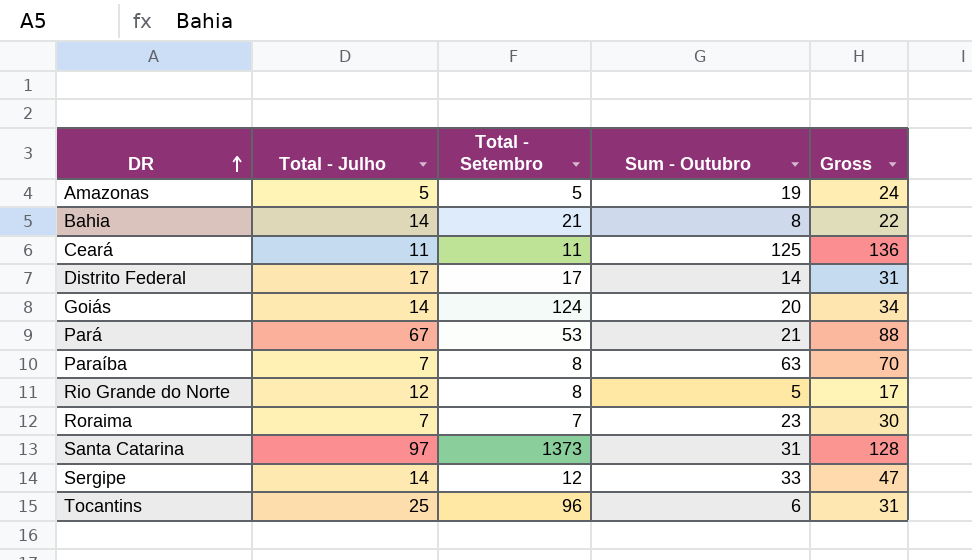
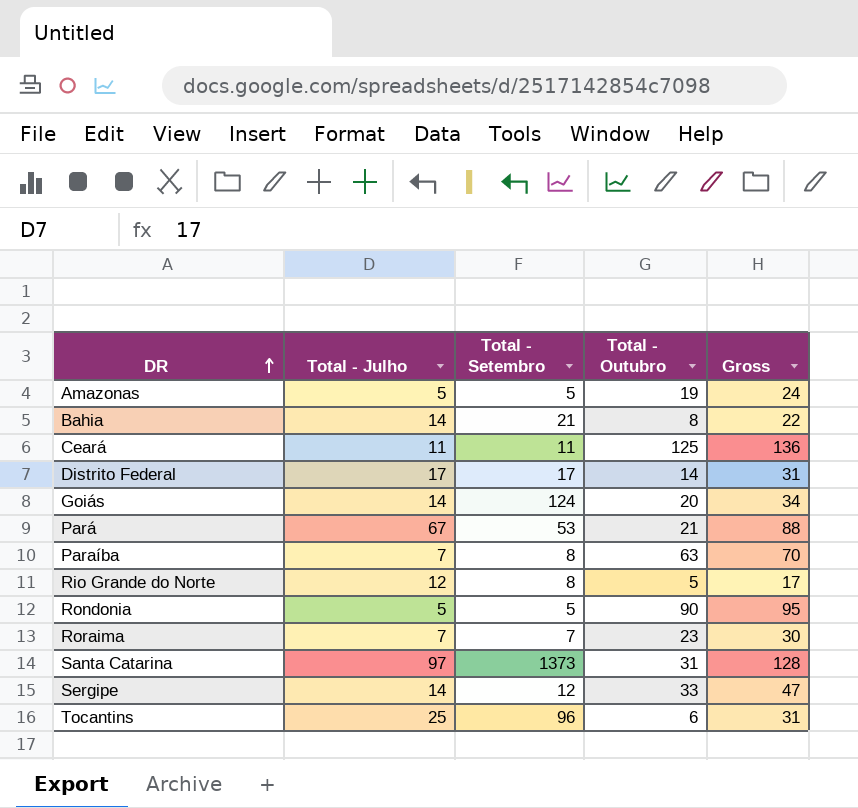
column name: Sum - Outubro -> Total - Outubro
row Rondonia: none -> 5 | 5 | 90 | 95

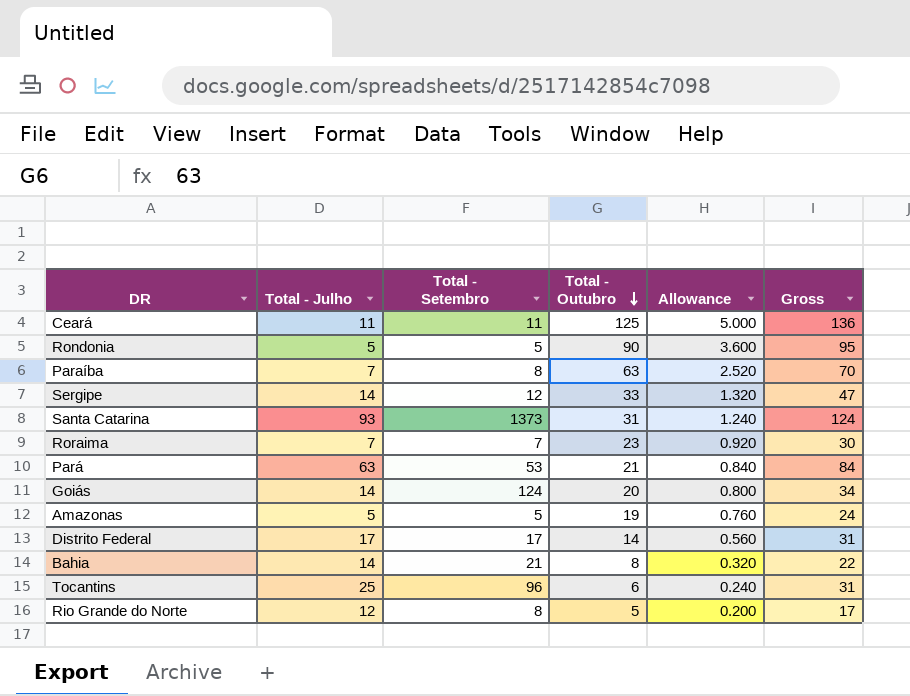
row order: DR ascending -> Total - Outubro descending
column Allowance | formula: none -> [Total - Outubro] * 0.04
Santa Catarina | Total - Julho: 97 -> 93
Santa Catarina | Gross: 128 -> 124
Pará | Total - Julho: 67 -> 63
Pará | Gross: 88 -> 84

